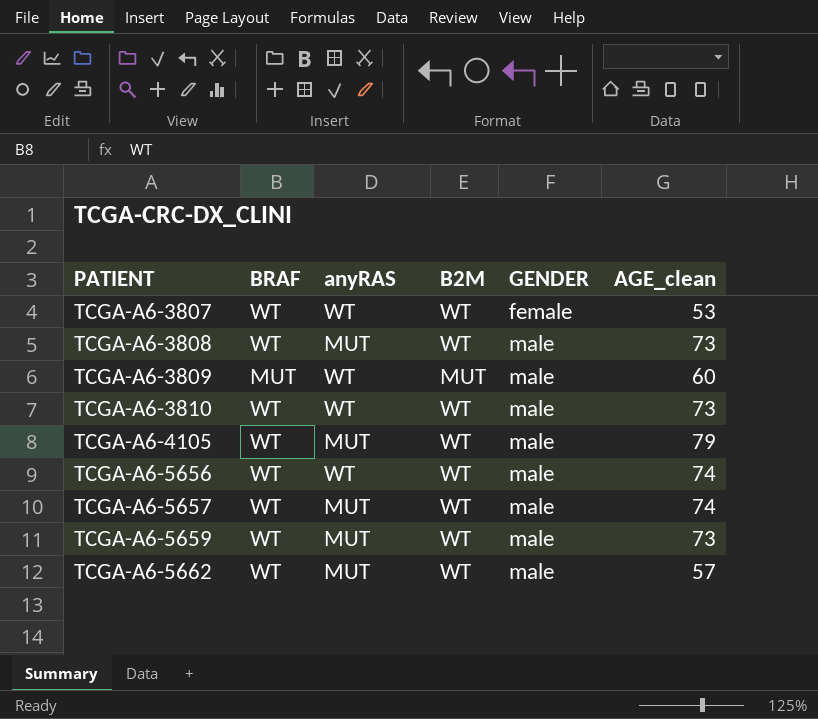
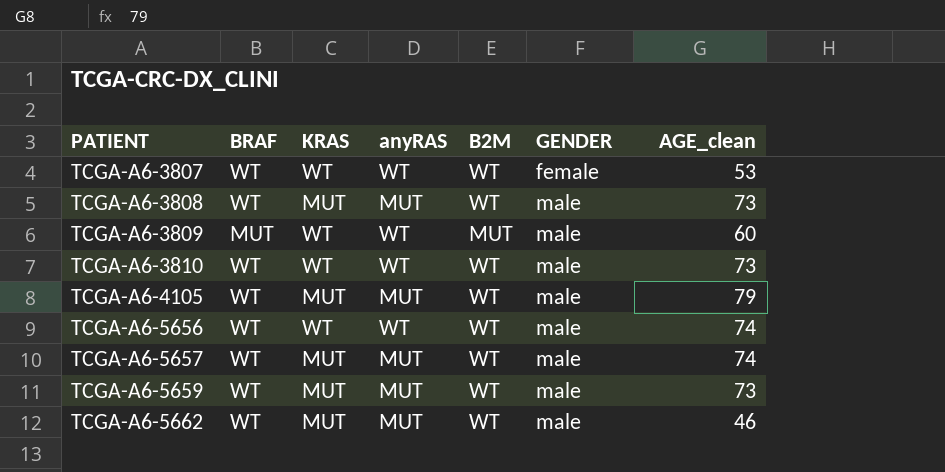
column KRAS | position: none -> 3
TCGA-A6-5662 | AGE_clean: 57 -> 46

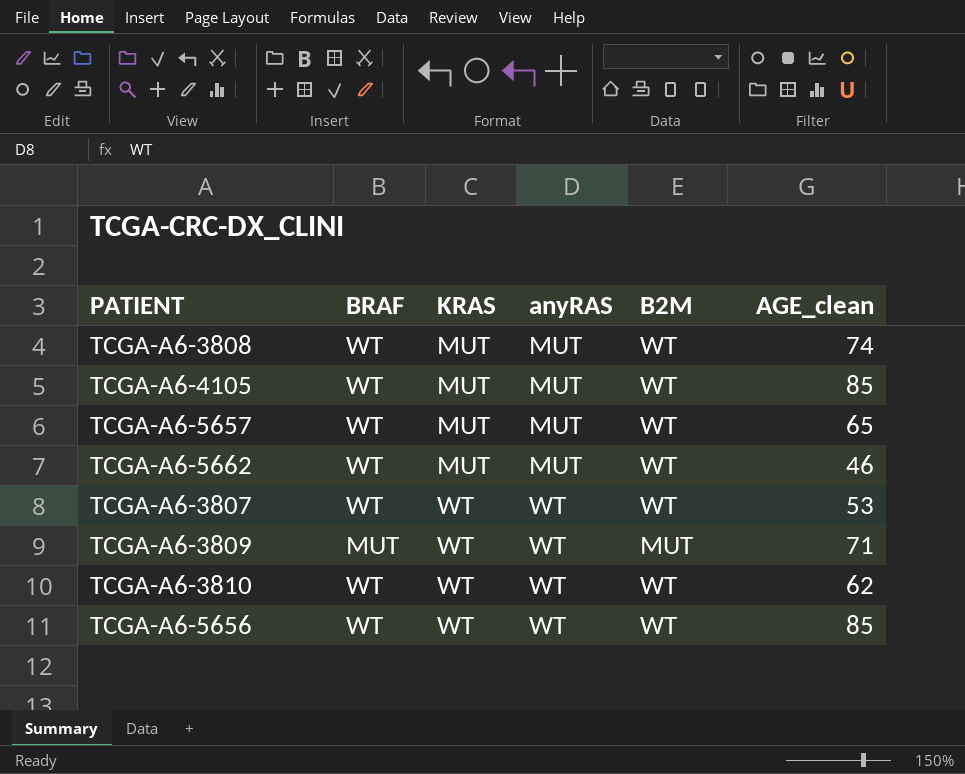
row order: PATIENT ascending -> KRAS ascending
column GENDER | position: 6 -> none
row TCGA-A6-5659: WT | MUT | MUT | WT | male | 73 -> none
TCGA-A6-3808 | AGE_clean: 73 -> 74
TCGA-A6-4105 | AGE_clean: 79 -> 85
TCGA-A6-5657 | AGE_clean: 74 -> 65
TCGA-A6-3809 | AGE_clean: 60 -> 71
TCGA-A6-3810 | AGE_clean: 73 -> 62
TCGA-A6-5656 | AGE_clean: 74 -> 85

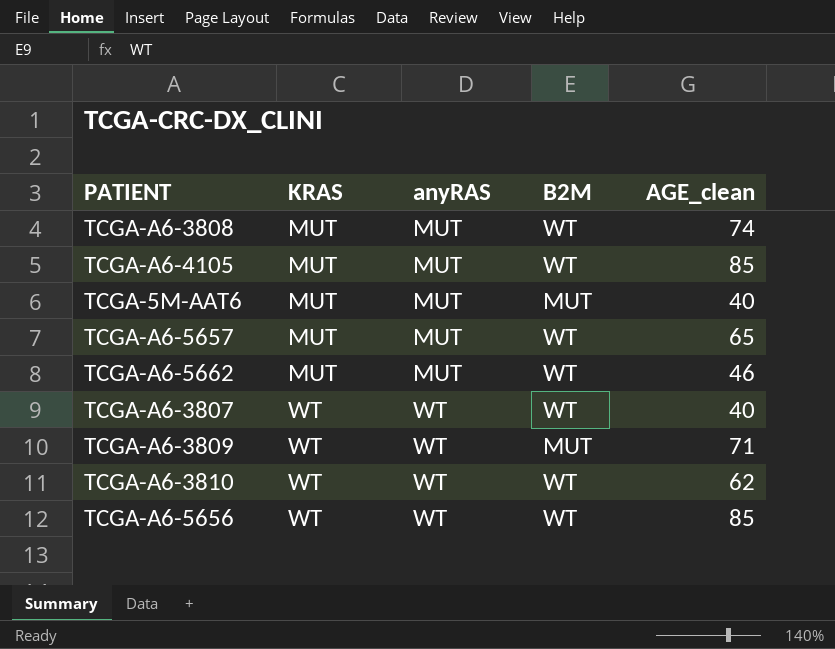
column BRAF | position: 2 -> none
row TCGA-5M-AAT6: none -> MUT | MUT | MUT | 40
TCGA-A6-3807 | AGE_clean: 53 -> 40

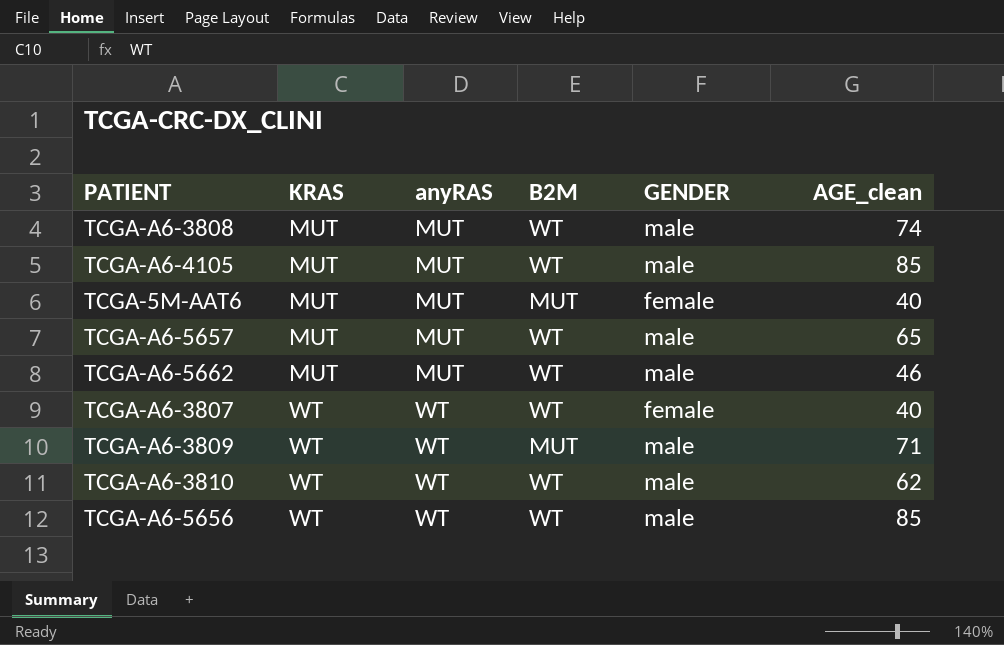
column GENDER | position: none -> 5

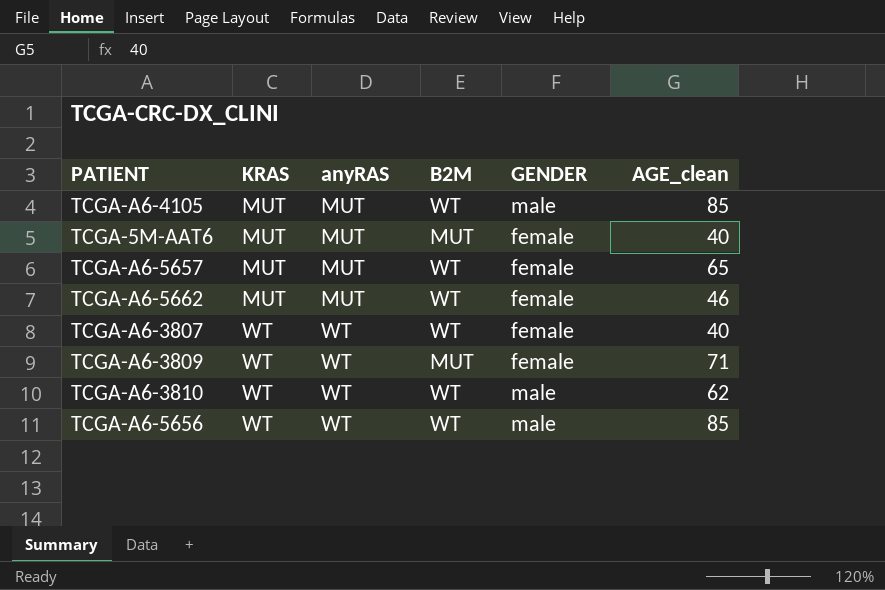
row TCGA-A6-3808: MUT | MUT | WT | male | 74 -> none
TCGA-A6-5657 | GENDER: male -> female
TCGA-A6-5662 | GENDER: male -> female
TCGA-A6-3809 | GENDER: male -> female

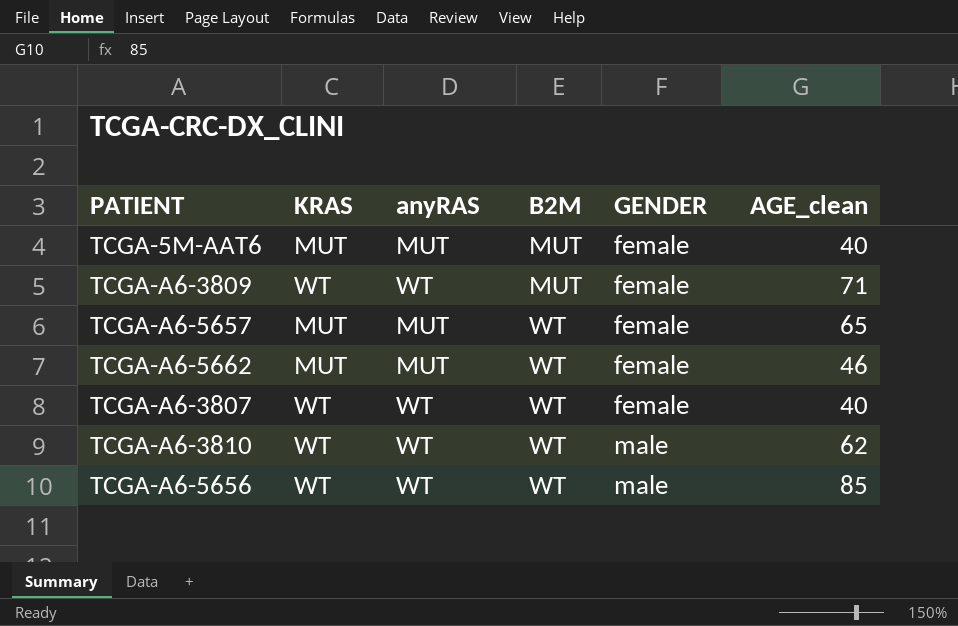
row order: KRAS ascending -> B2M ascending
row TCGA-A6-4105: MUT | MUT | WT | male | 85 -> none

